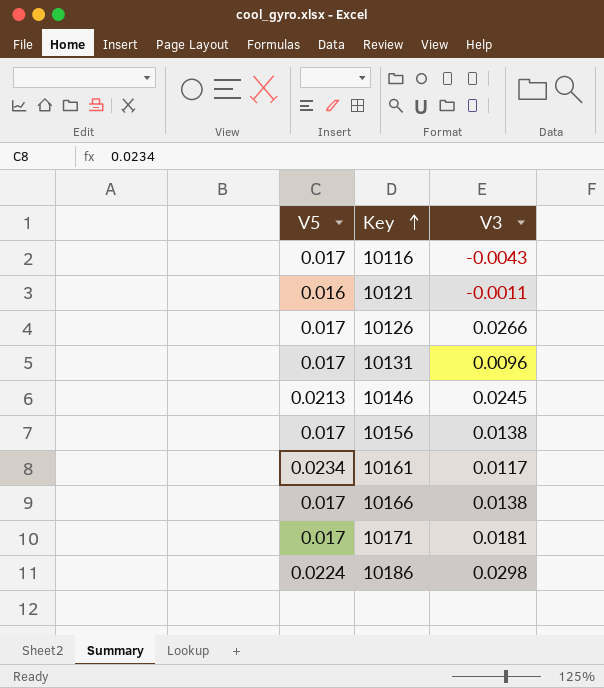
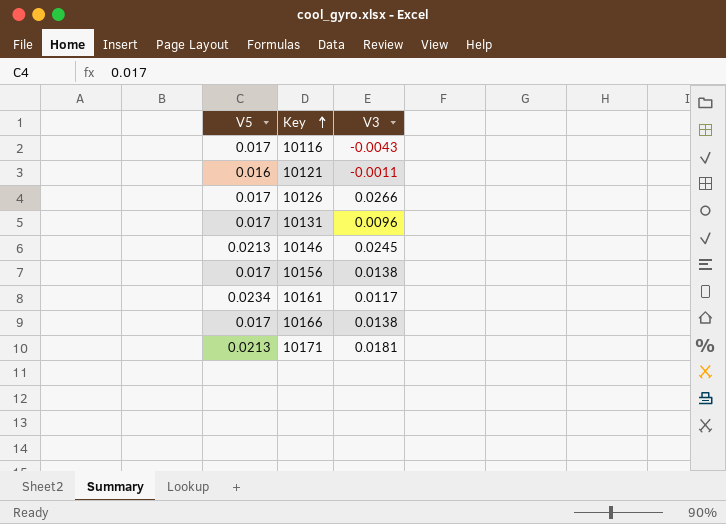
row 10186: 0.0224 | 0.0298 -> none
10171 | V5: 0.017 -> 0.0213

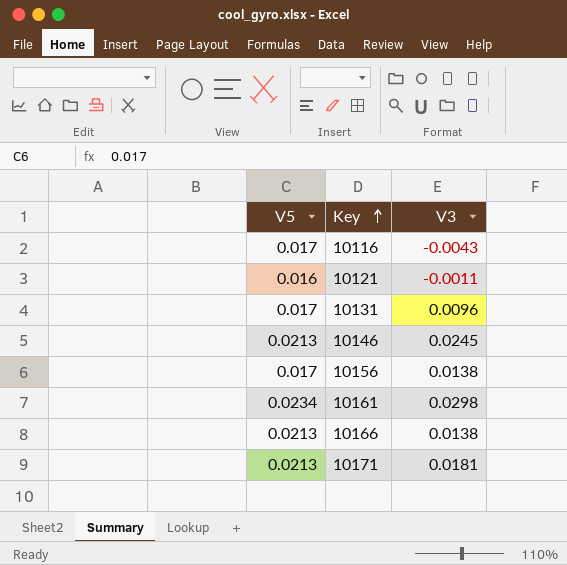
row 10126: 0.017 | 0.0266 -> none
10161 | V3: 0.0117 -> 0.0298
10166 | V5: 0.017 -> 0.0213

